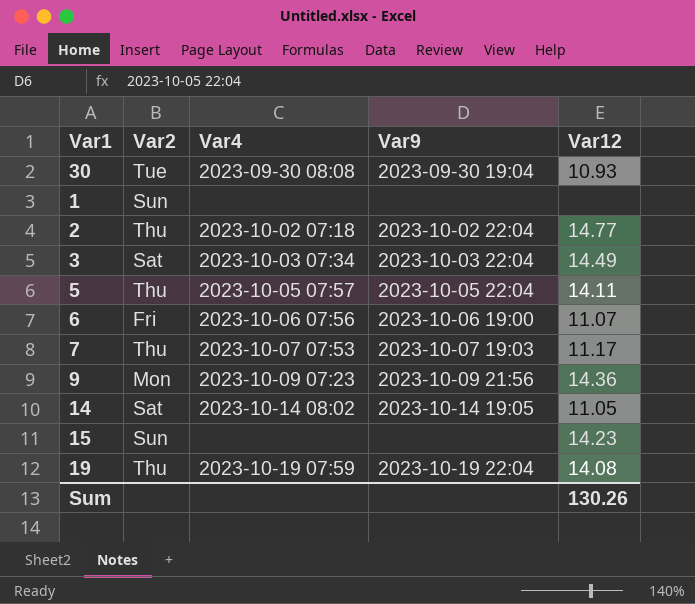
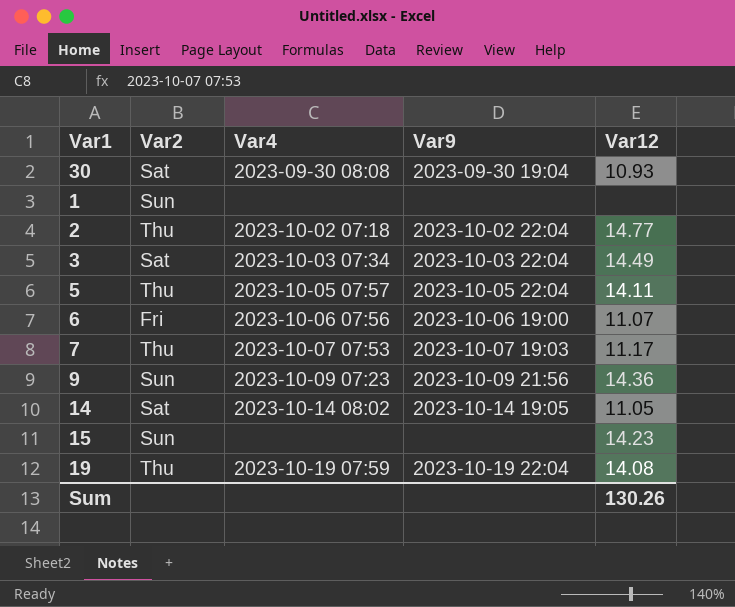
30 | Var2: Tue -> Sat
9 | Var2: Mon -> Sun

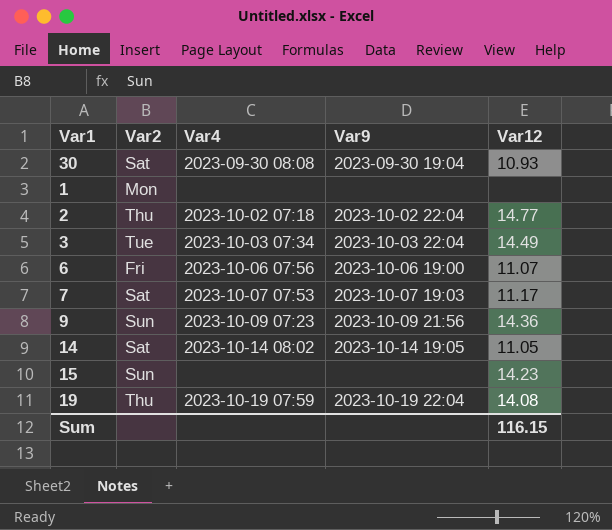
row 5: Thu | 2023-10-05 07:57 | 2023-10-05 22:04 | 14.11 -> none
1 | Var2: Sun -> Mon
3 | Var2: Sat -> Tue
7 | Var2: Thu -> Sat
Sum | Var12: 130.26 -> 116.15

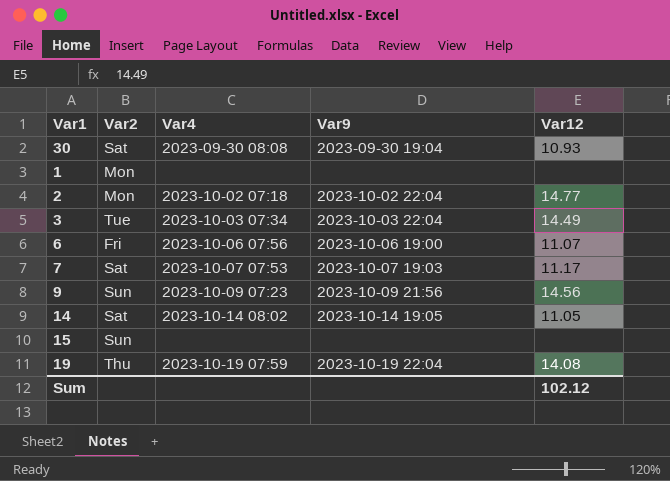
2 | Var2: Thu -> Mon
9 | Var12: 14.36 -> 14.56
15 | Var12: 14.23 -> none
Sum | Var12: 116.15 -> 102.12

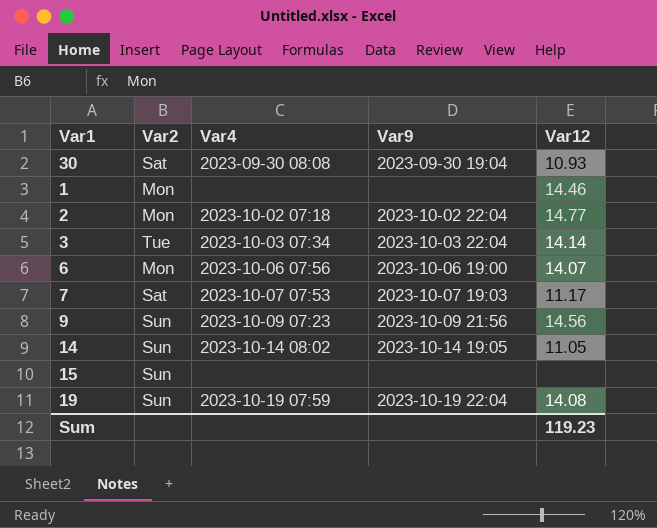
1 | Var12: none -> 14.46
3 | Var12: 14.49 -> 14.14
6 | Var2: Fri -> Mon
6 | Var12: 11.07 -> 14.07
14 | Var2: Sat -> Sun
19 | Var2: Thu -> Sun
Sum | Var12: 102.12 -> 119.23

